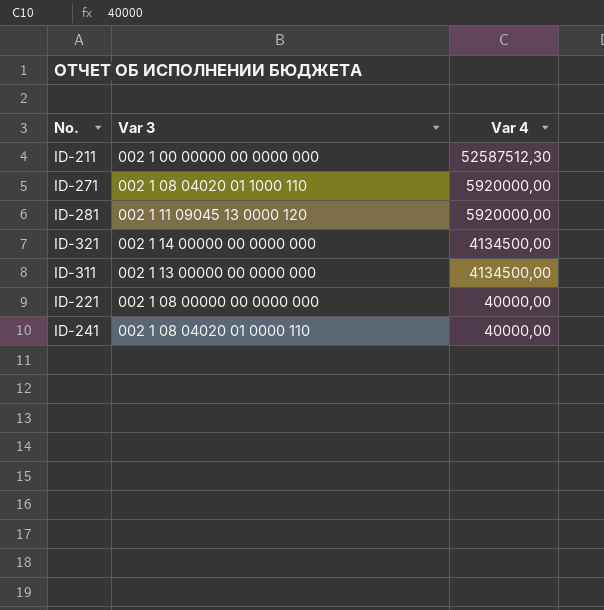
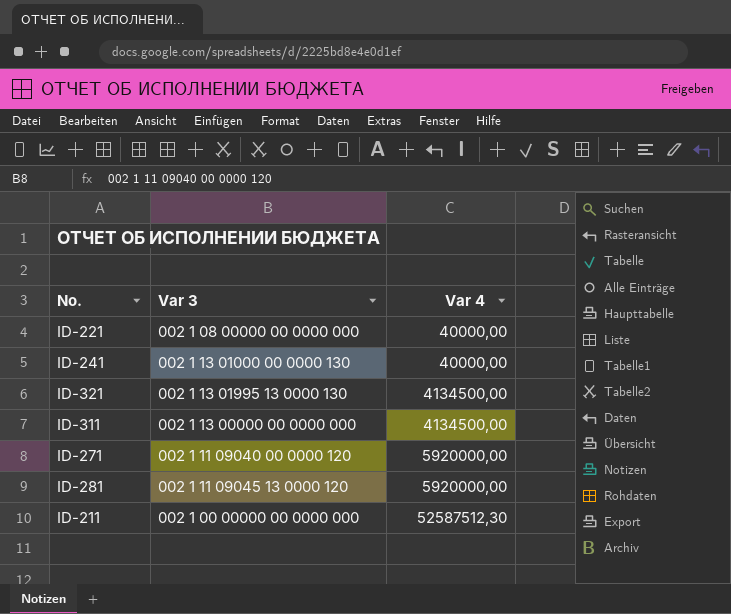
row order: Var 4 descending -> Var 4 ascending
ID-241 | Var 3: 002 1 08 04020 01 0000 110 -> 002 1 13 01000 00 0000 130
ID-321 | Var 3: 002 1 14 00000 00 0000 000 -> 002 1 13 01995 13 0000 130
ID-271 | Var 3: 002 1 08 04020 01 1000 110 -> 002 1 11 09040 00 0000 120

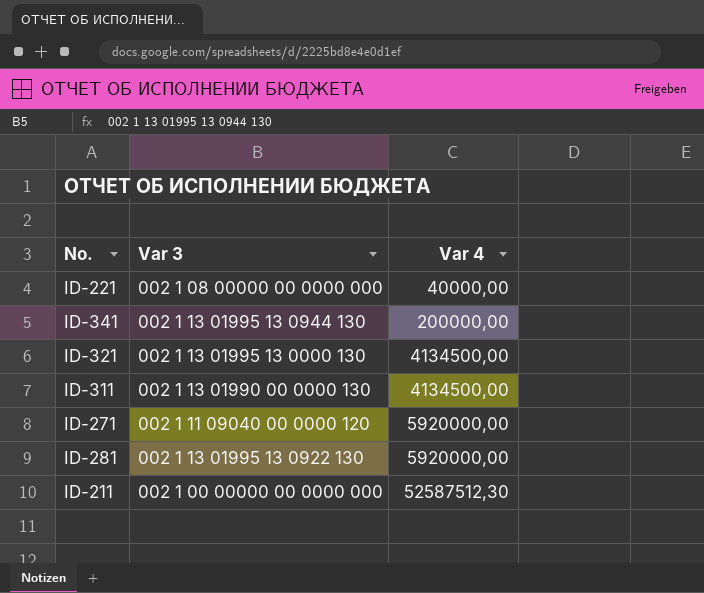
row ID-241: 002 1 13 01000 00 0000 130 | 40000,00 -> none
row ID-341: none -> 002 1 13 01995 13 0944 130 | 200000,00
ID-311 | Var 3: 002 1 13 00000 00 0000 000 -> 002 1 13 01990 00 0000 130
ID-281 | Var 3: 002 1 11 09045 13 0000 120 -> 002 1 13 01995 13 0922 130

